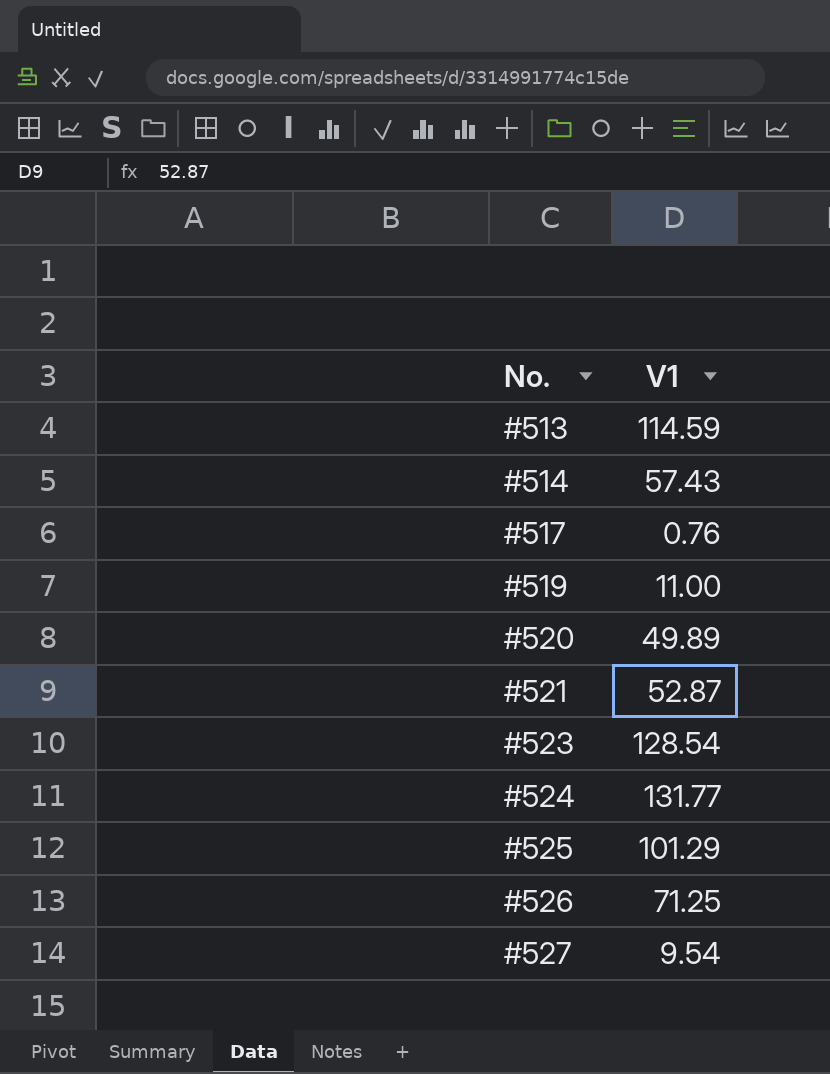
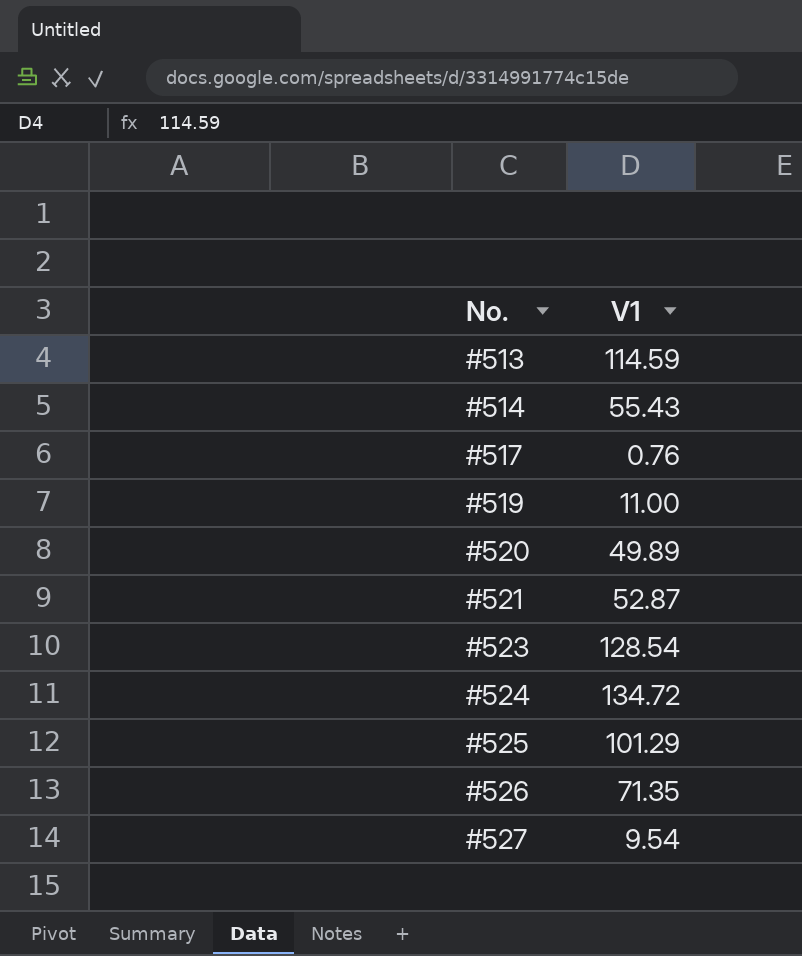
#514 | V1: 57.43 -> 55.43
#524 | V1: 131.77 -> 134.72
#526 | V1: 71.25 -> 71.35

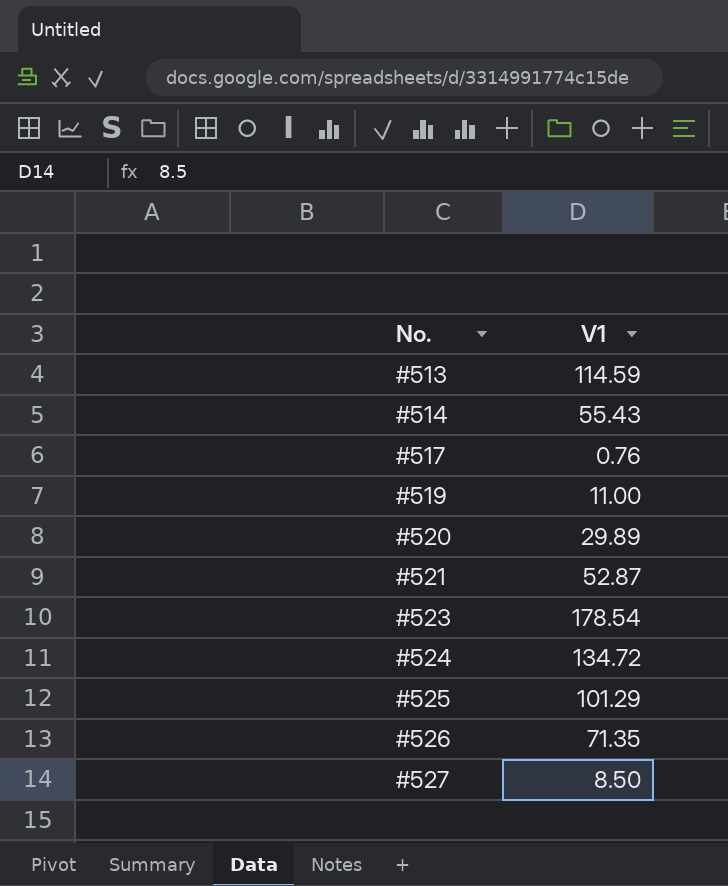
#520 | V1: 49.89 -> 29.89
#523 | V1: 128.54 -> 178.54
#527 | V1: 9.54 -> 8.50

